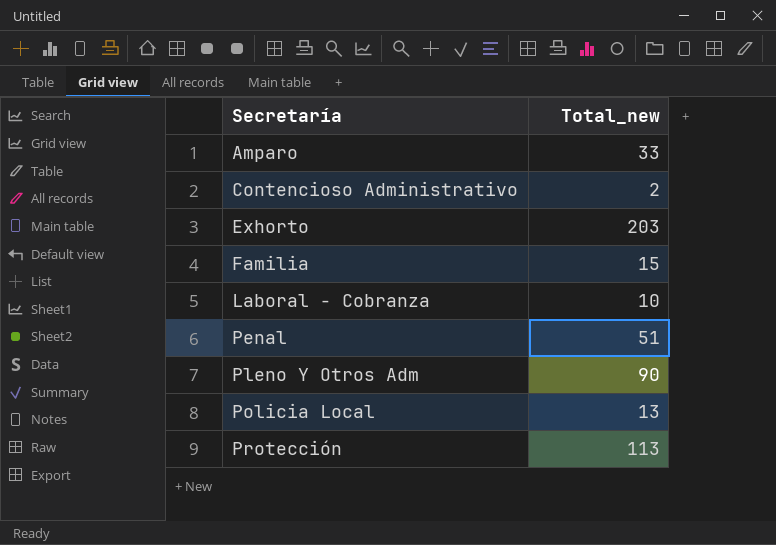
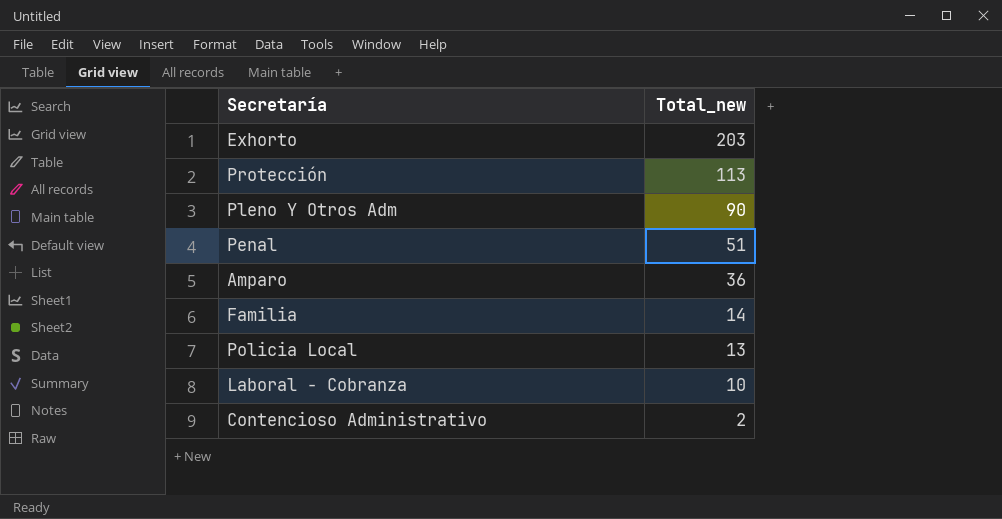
row order: Secretaría ascending -> Total_new descending
Amparo | Total_new: 33 -> 36
Familia | Total_new: 15 -> 14

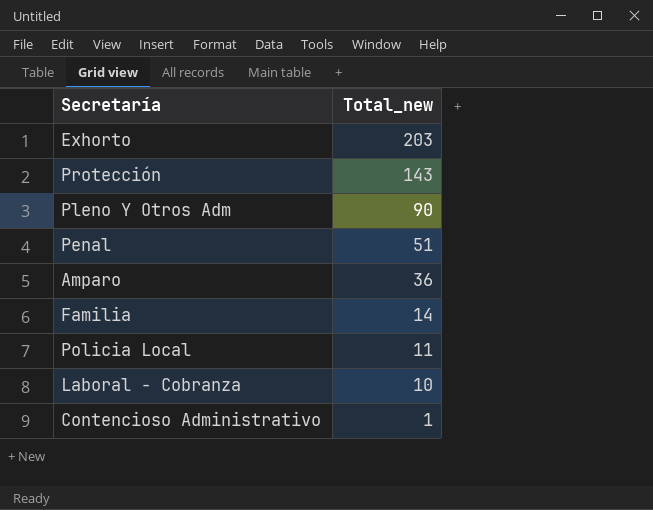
Protección | Total_new: 113 -> 143
Policia Local | Total_new: 13 -> 11
Contencioso Administrativo | Total_new: 2 -> 1

